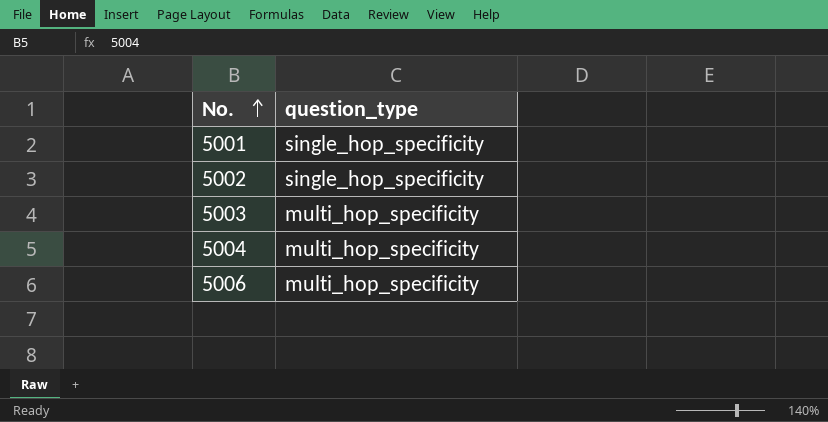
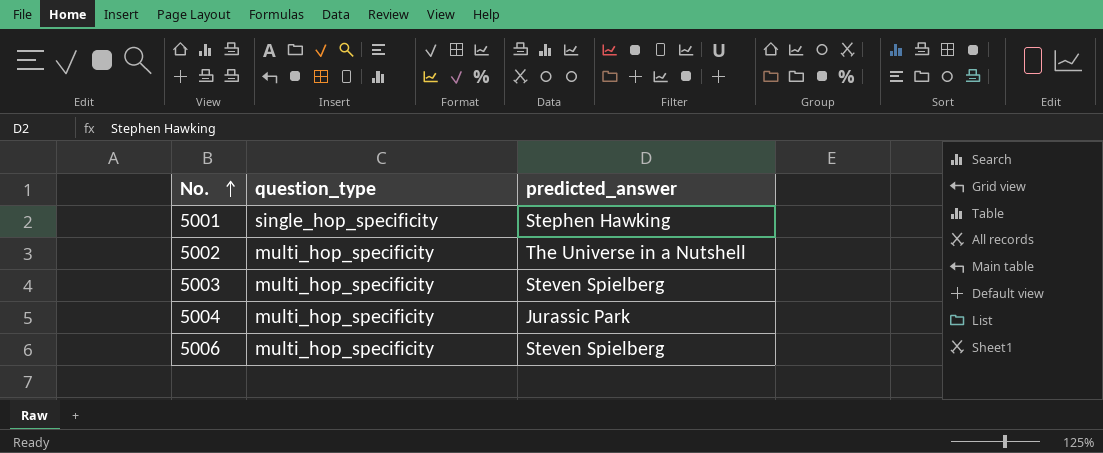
column predicted_answer | position: none -> 3
5002 | question_type: single_hop_specificity -> multi_hop_specificity

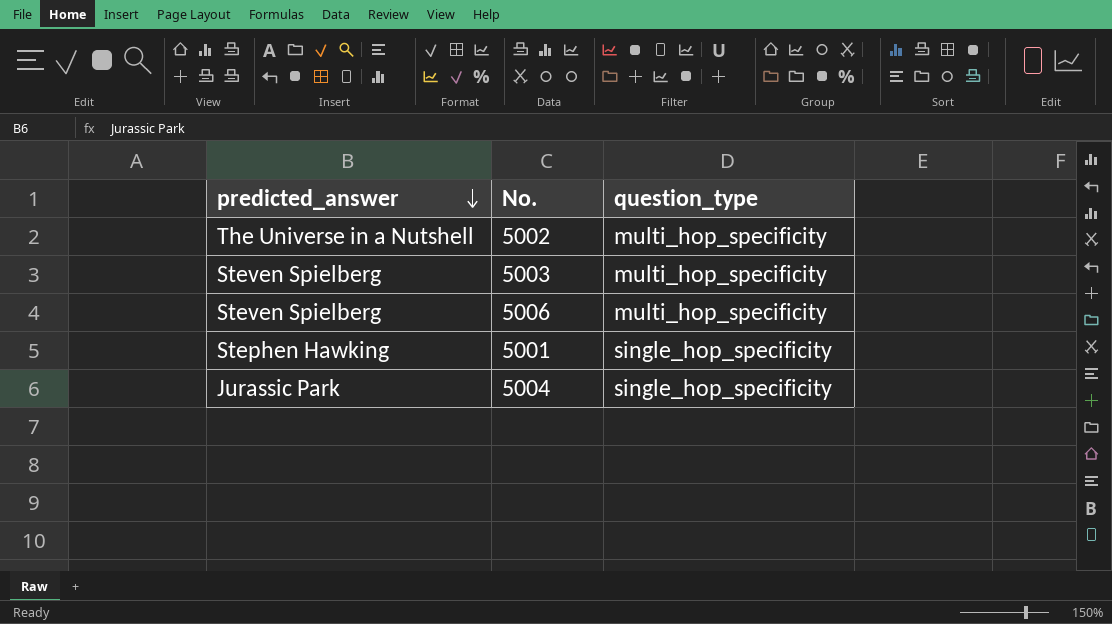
row order: No. ascending -> predicted_answer descending
column predicted_answer | position: 3 -> 1
5004 | question_type: multi_hop_specificity -> single_hop_specificity

